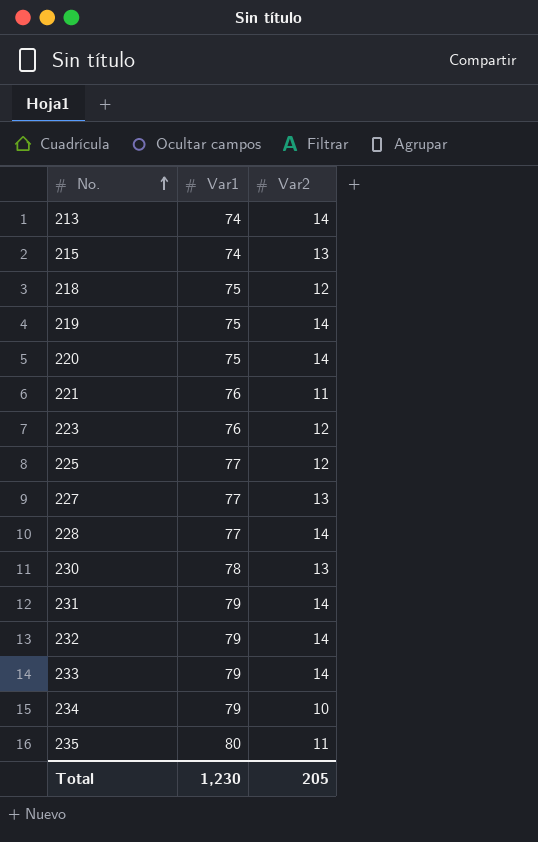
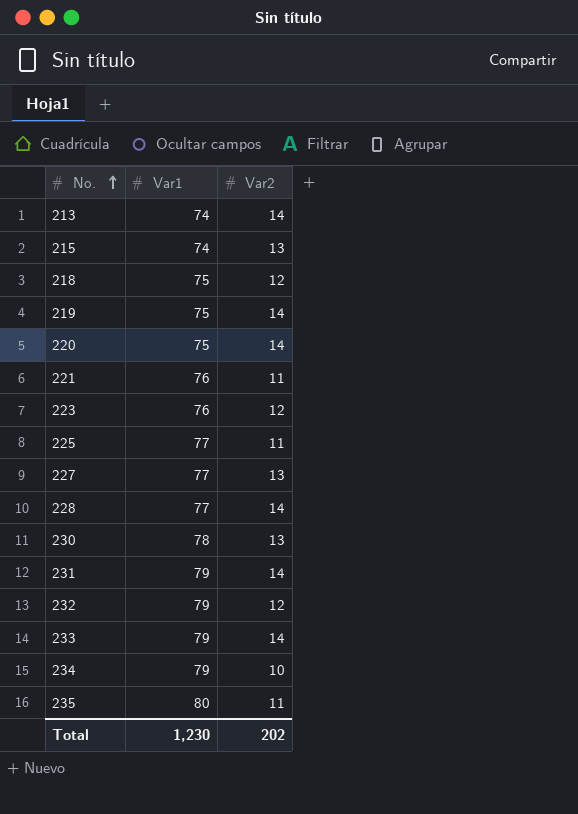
225 | Var2: 12 -> 11
232 | Var2: 14 -> 12
Total | Var2: 205 -> 202

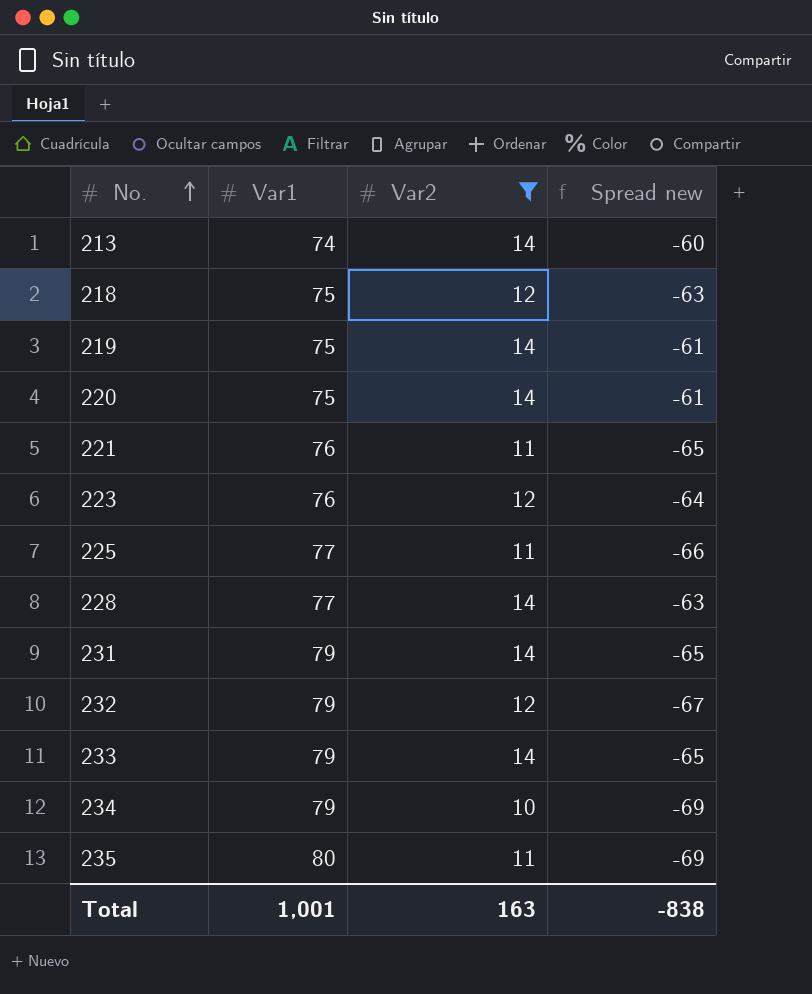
filter: none -> Var2 != 13
column Spread new | formula: none -> [Var2] - [Var1]
Total | Var1: 1,230 -> 1,001
Total | Var2: 202 -> 163

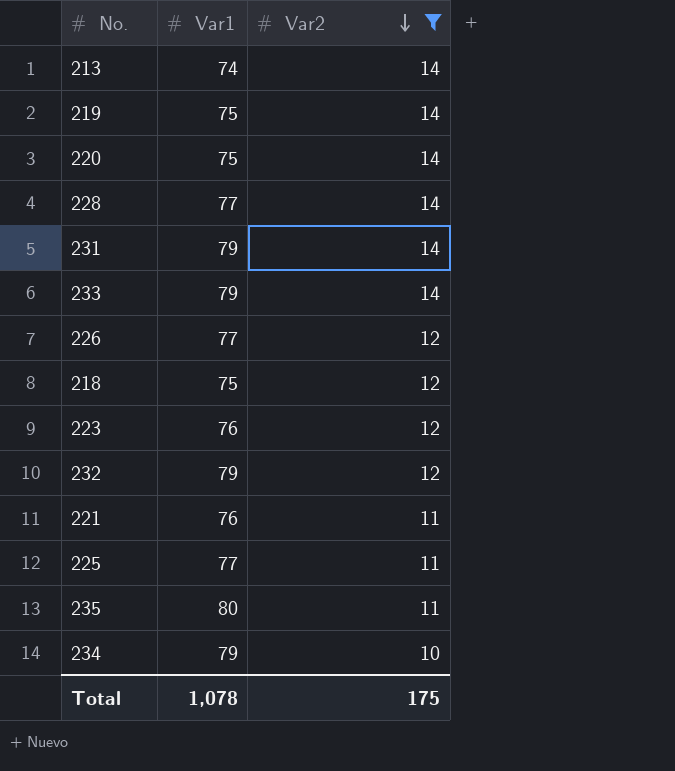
row order: No. ascending -> Var2 descending
column Spread new | formula: [Var2] - [Var1] -> none
row 226: none -> 77 | 12
Total | Var1: 1,001 -> 1,078
Total | Var2: 163 -> 175

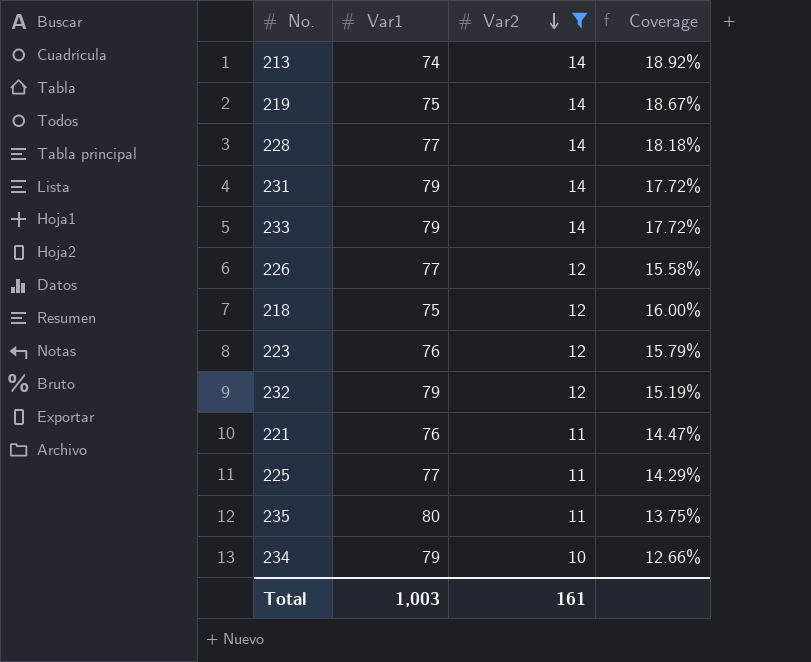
column Coverage | formula: none -> [Var2] / [Var1]
row 220: 75 | 14 -> none
Total | Var1: 1,078 -> 1,003
Total | Var2: 175 -> 161

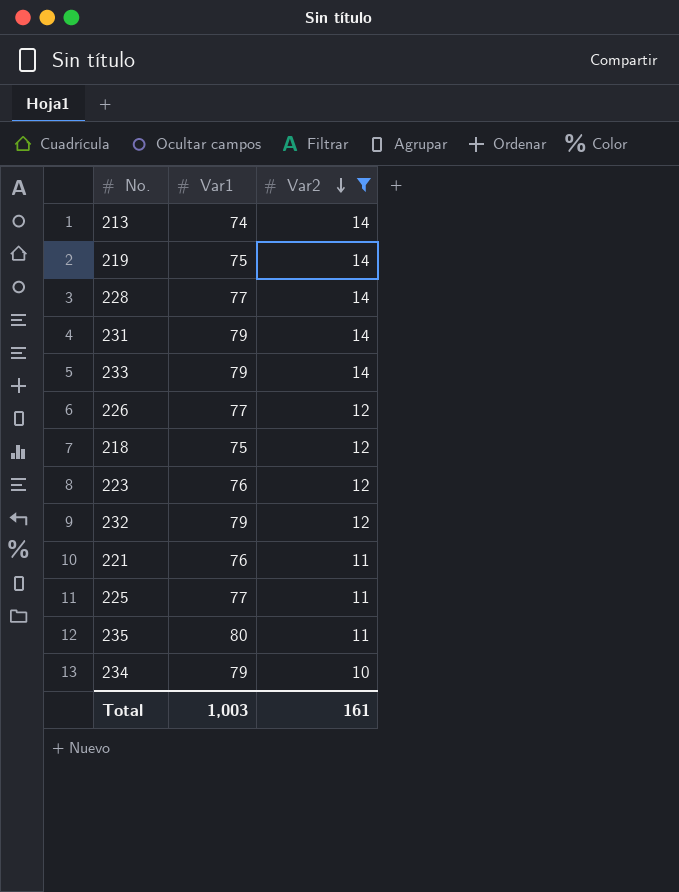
column Coverage | formula: [Var2] / [Var1] -> none

